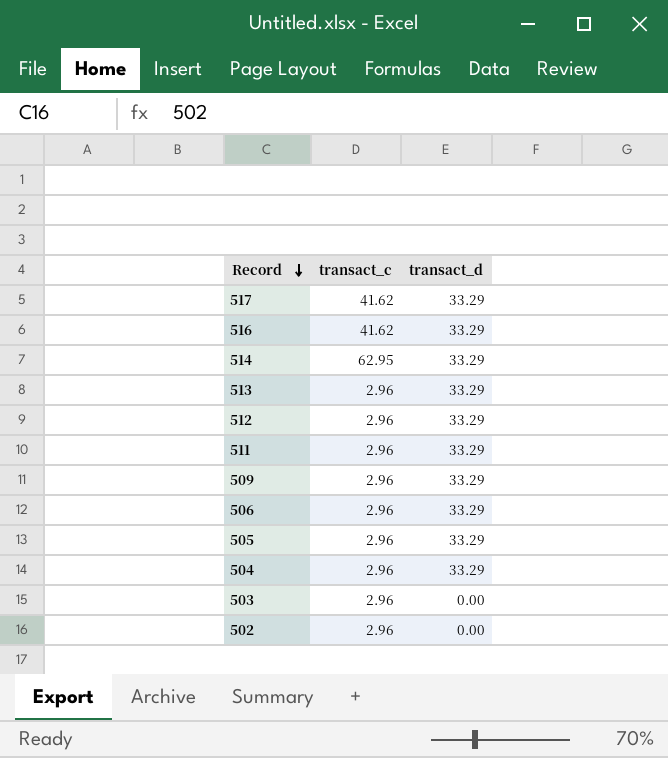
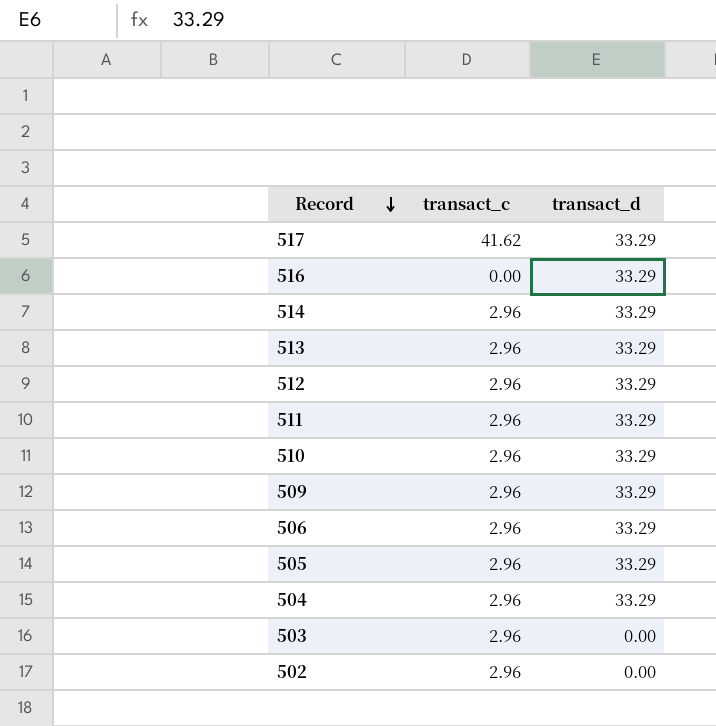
516 | transact_c: 41.62 -> 0.00
514 | transact_c: 62.95 -> 2.96
row 510: none -> 2.96 | 33.29

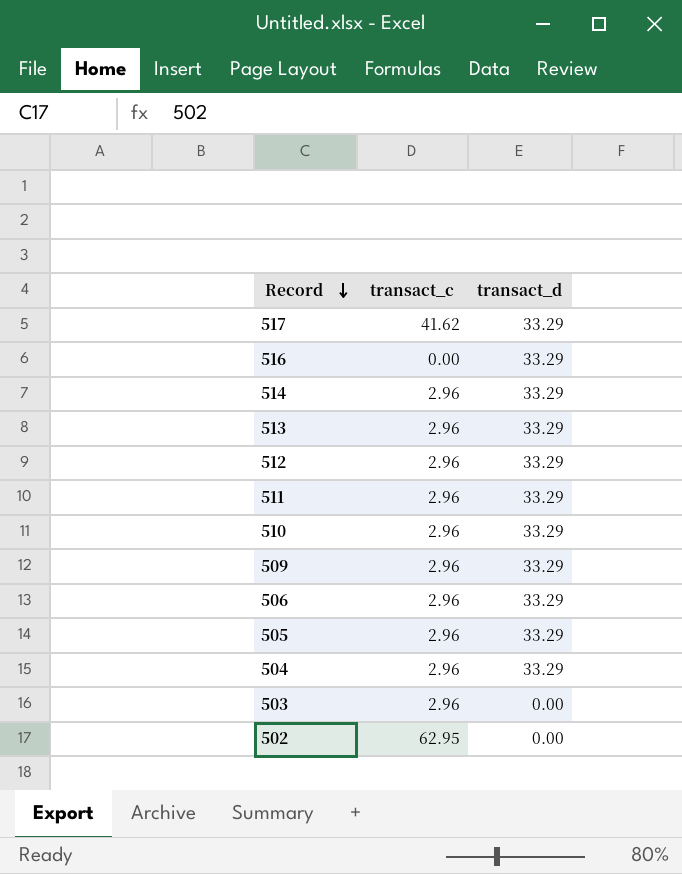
502 | transact_c: 2.96 -> 62.95

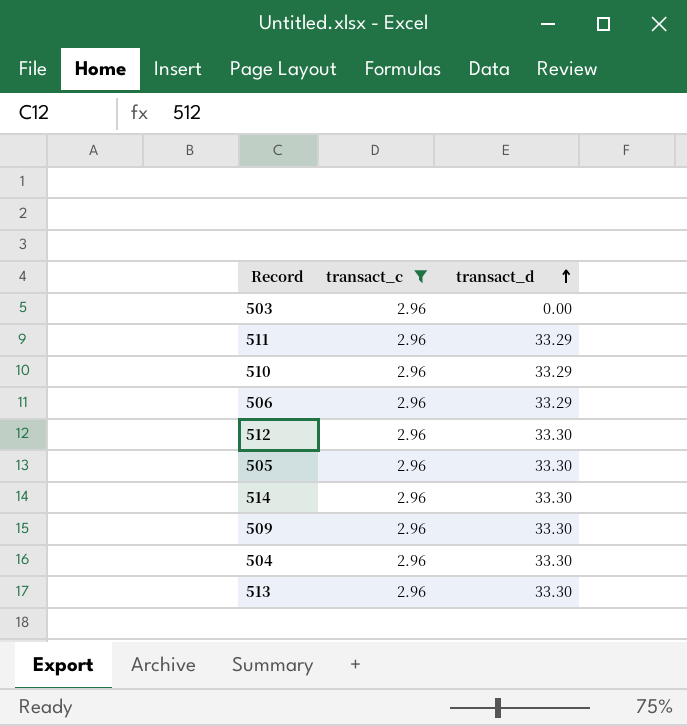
filter: none -> transact_c = 2.96
row order: Record descending -> transact_d ascending
512 | transact_d: 33.29 -> 33.30
505 | transact_d: 33.29 -> 33.30
514 | transact_d: 33.29 -> 33.30
509 | transact_d: 33.29 -> 33.30
504 | transact_d: 33.29 -> 33.30
513 | transact_d: 33.29 -> 33.30

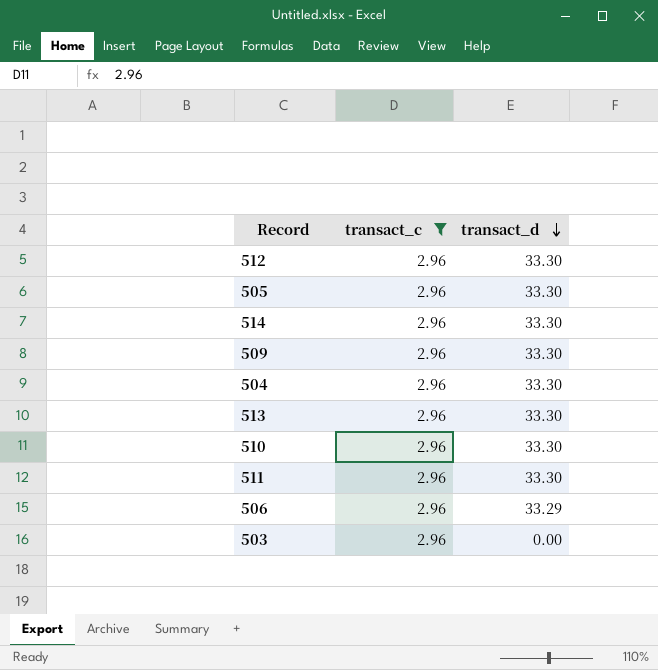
row order: transact_d ascending -> transact_d descending
510 | transact_d: 33.29 -> 33.30
511 | transact_d: 33.29 -> 33.30

